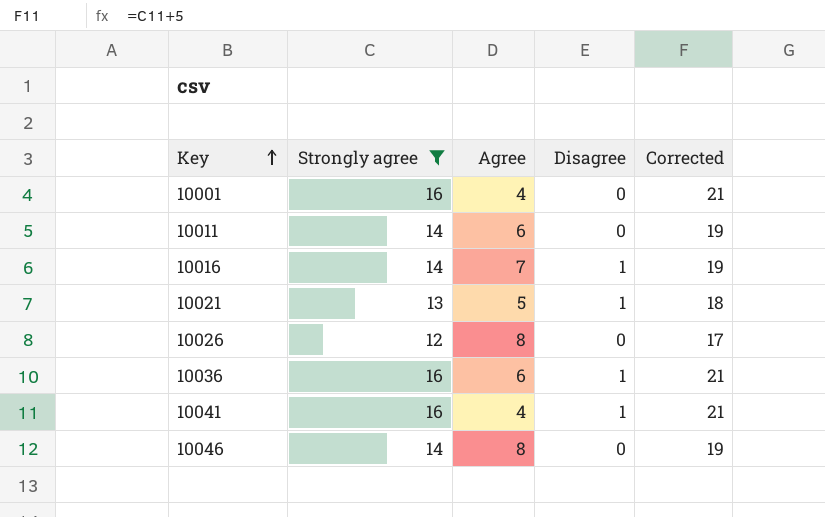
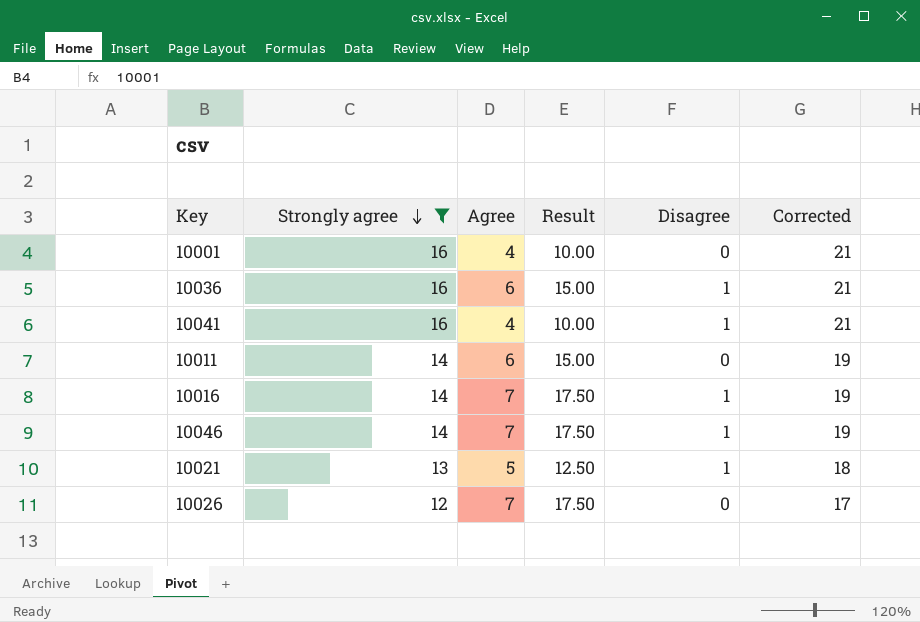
row order: Key ascending -> Strongly agree descending
column Result | formula: none -> [Agree] * 2.5
10046 | Agree: 8 -> 7
10046 | Disagree: 0 -> 1
10026 | Agree: 8 -> 7

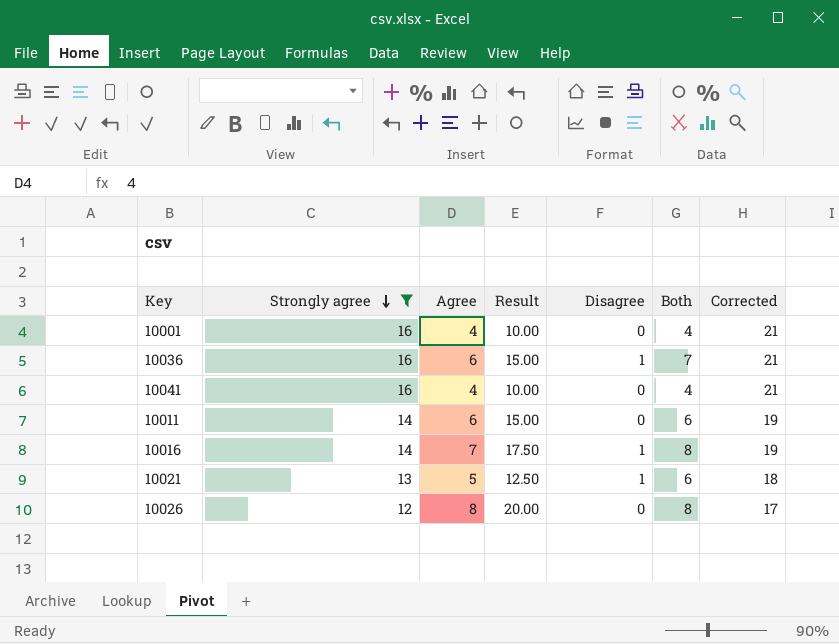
column Both | formula: none -> [Agree] + [Disagree]
row 10046: 14 | 7 | 17.50 | 1 | 19 -> none
10041 | Disagree: 1 -> 0
10026 | Agree: 7 -> 8
10026 | Result: 17.50 -> 20.00

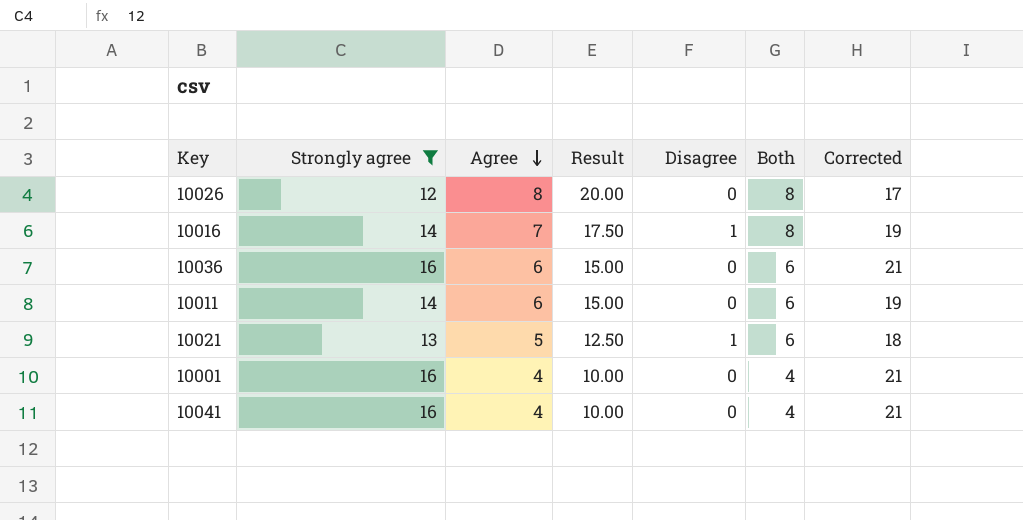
row order: Strongly agree descending -> Agree descending
10036 | Disagree: 1 -> 0
10036 | Both: 7 -> 6

